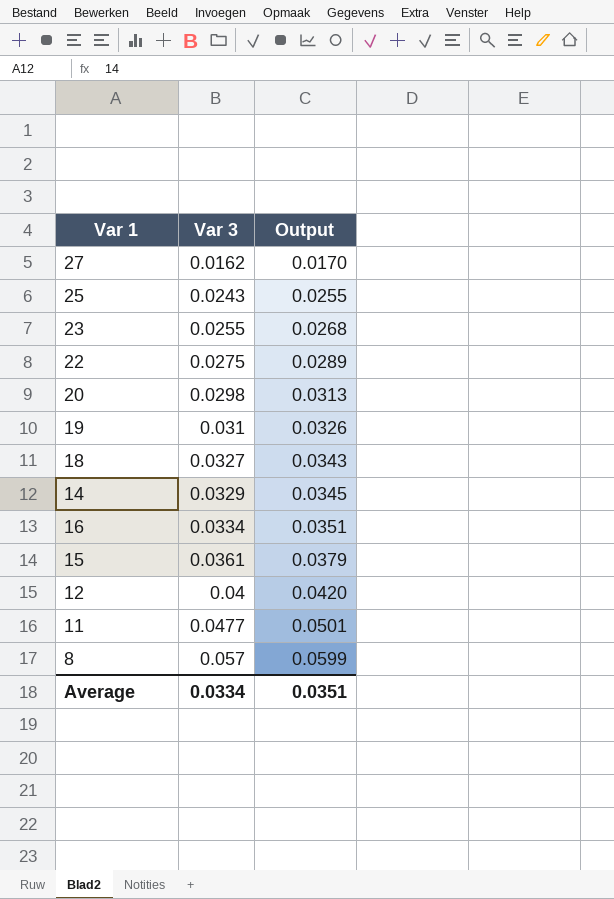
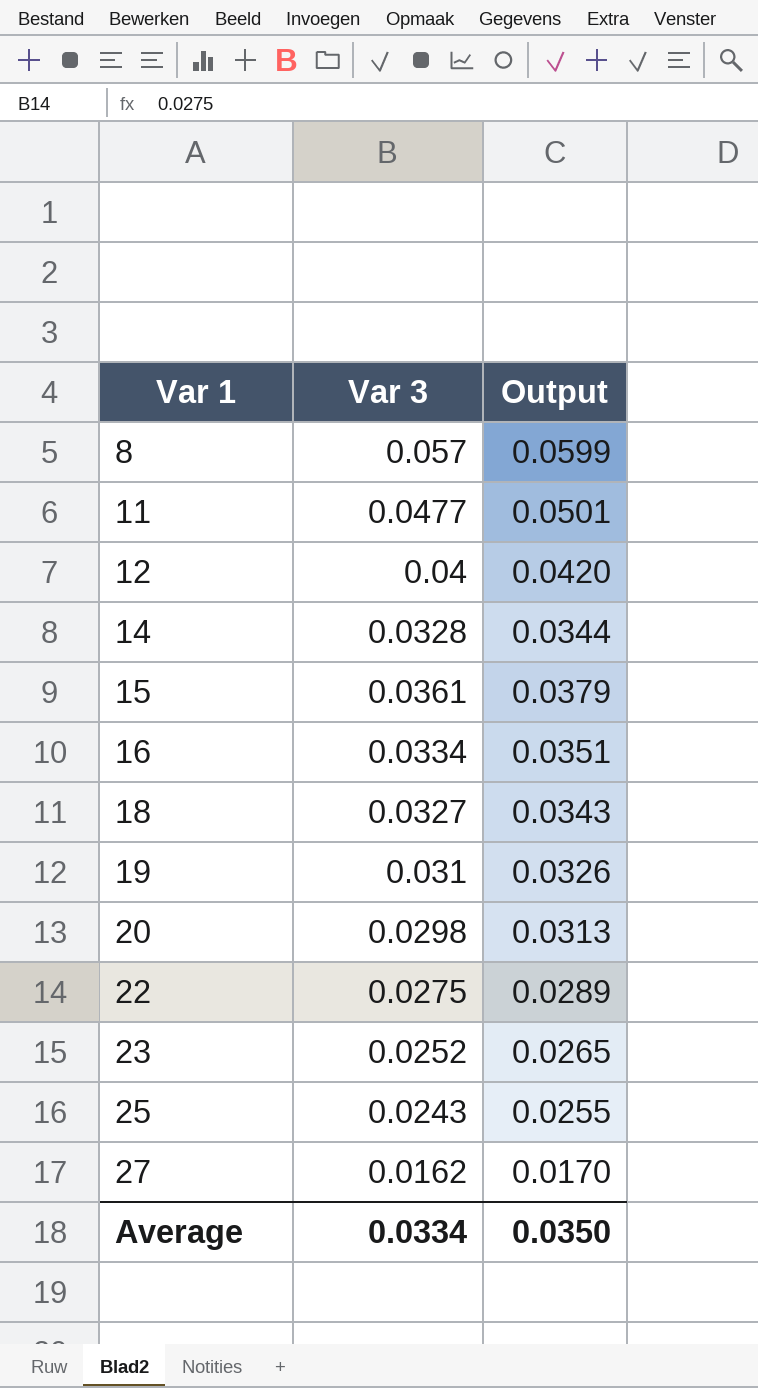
row order: Var 3 ascending -> Var 1 ascending
14 | Var 3: 0.0329 -> 0.0328
14 | Output: 0.0345 -> 0.0344
23 | Var 3: 0.0255 -> 0.0252
23 | Output: 0.0268 -> 0.0265
Average | Output: 0.0351 -> 0.0350

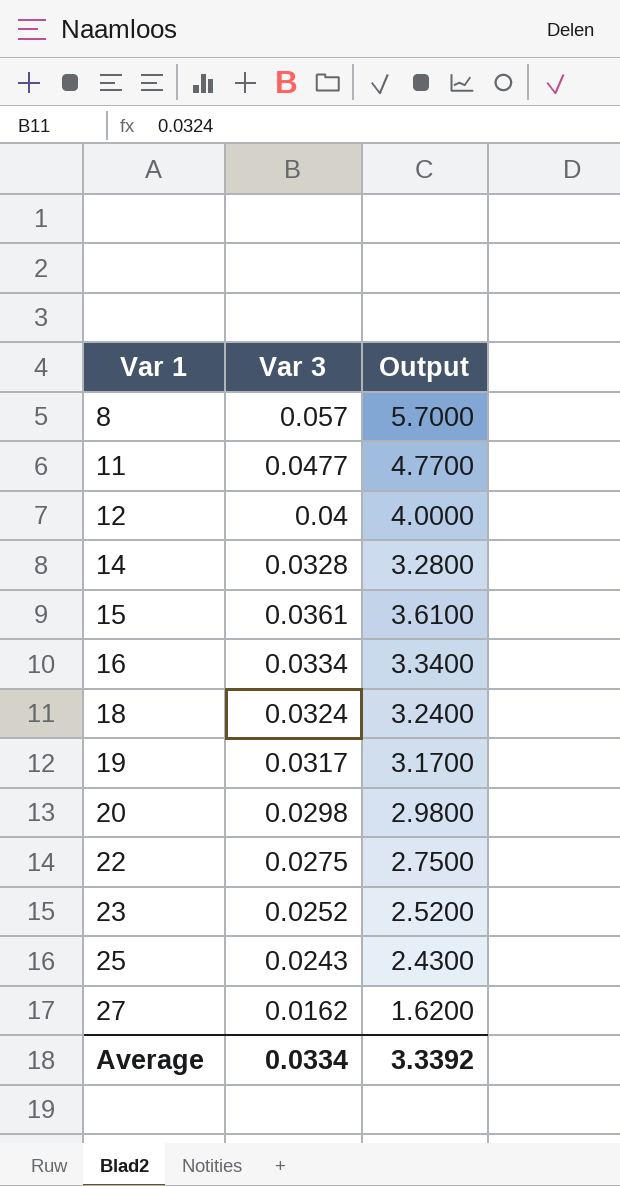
column Output | formula: [Var 3] * 1.05 -> [Var 3] * 100
18 | Var 3: 0.0327 -> 0.0324
19 | Var 3: 0.031 -> 0.0317
Average | Output: 0.0350 -> 3.3392

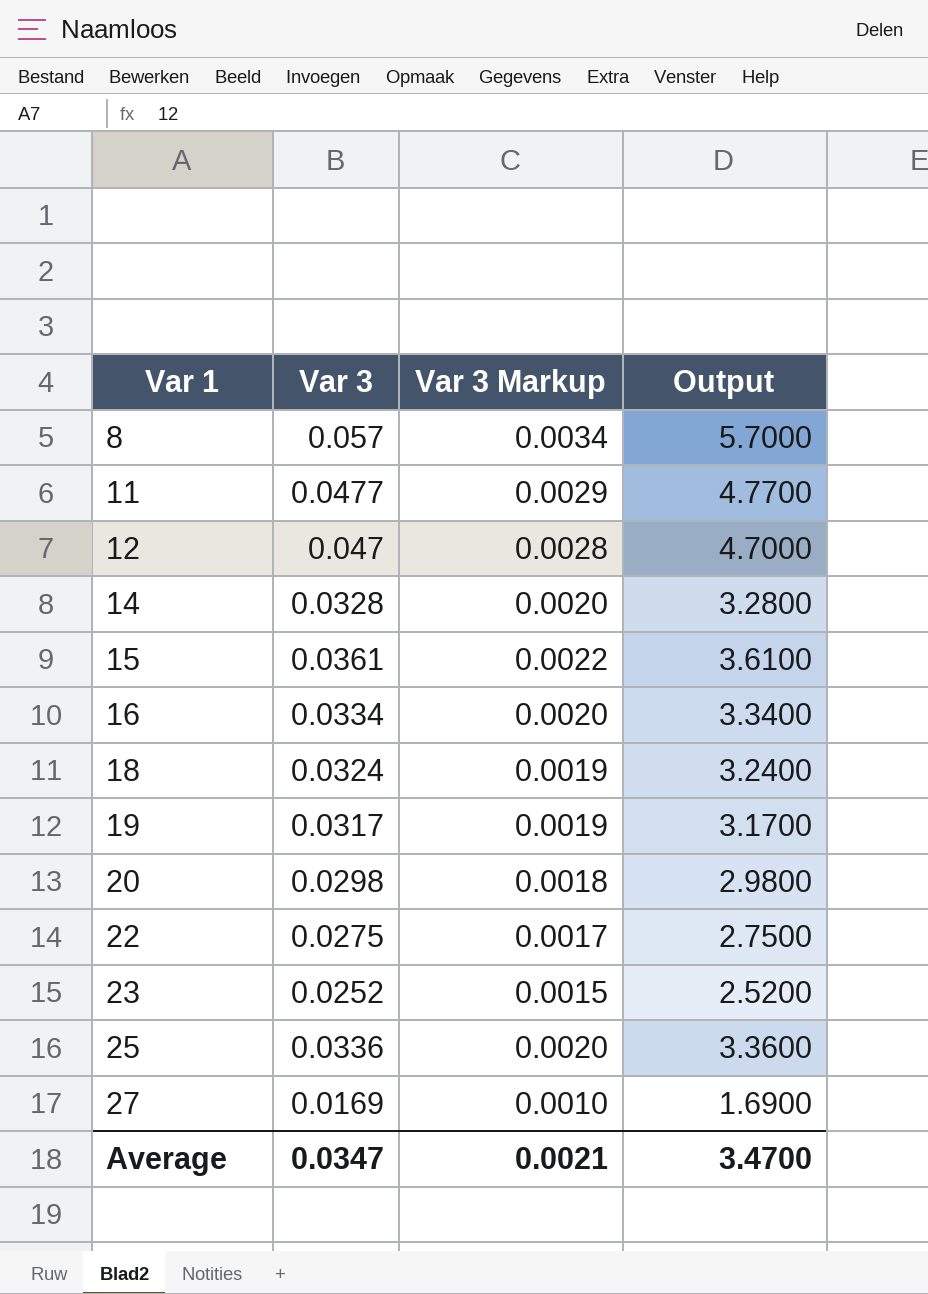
column Var 3 Markup | formula: none -> [Var 3] * 0.06
12 | Var 3: 0.04 -> 0.047
12 | Output: 4.0000 -> 4.7000
25 | Var 3: 0.0243 -> 0.0336
25 | Output: 2.4300 -> 3.3600
27 | Var 3: 0.0162 -> 0.0169
27 | Output: 1.6200 -> 1.6900
Average | Var 3: 0.0334 -> 0.0347
Average | Output: 3.3392 -> 3.4700

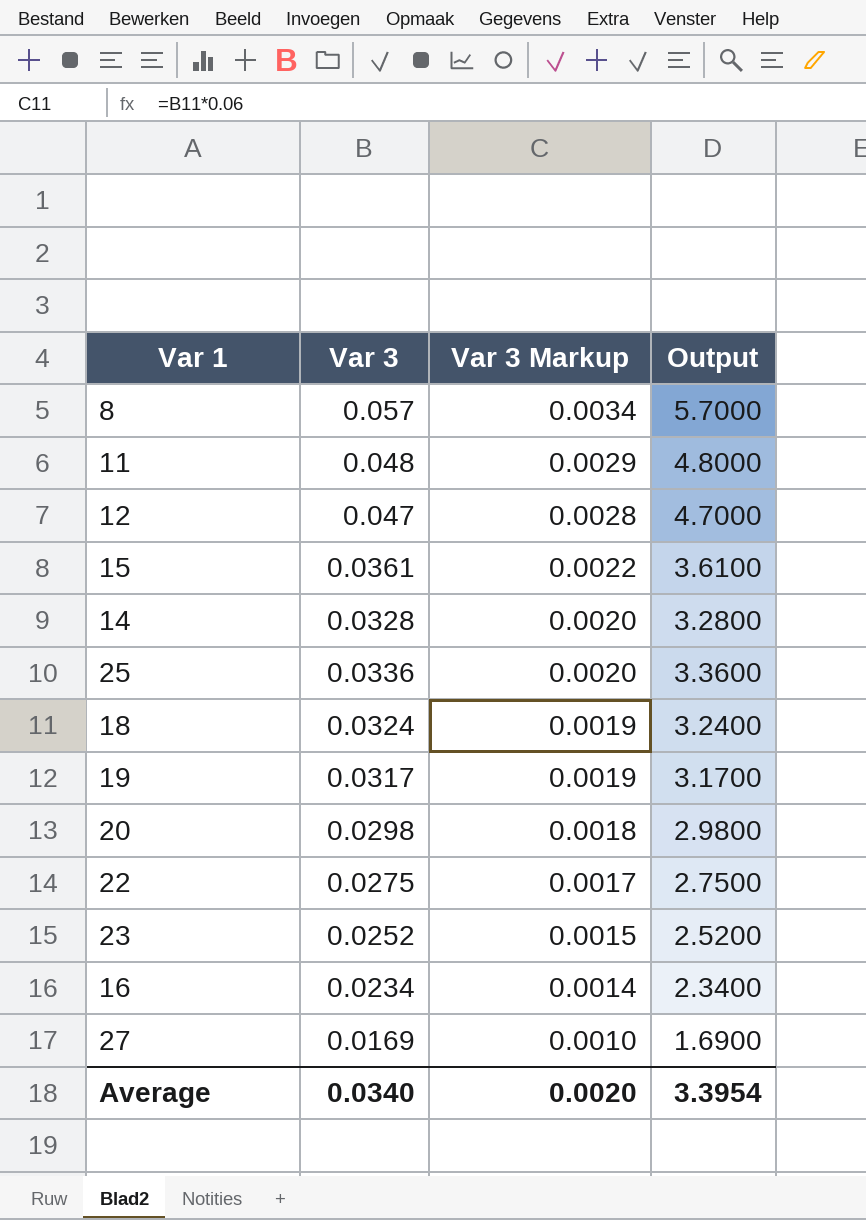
row order: Var 1 ascending -> Var 3 Markup descending
11 | Var 3: 0.0477 -> 0.048
11 | Output: 4.7700 -> 4.8000
16 | Var 3: 0.0334 -> 0.0234
16 | Var 3 Markup: 0.0020 -> 0.0014
16 | Output: 3.3400 -> 2.3400
Average | Var 3: 0.0347 -> 0.0340
Average | Var 3 Markup: 0.0021 -> 0.0020
Average | Output: 3.4700 -> 3.3954

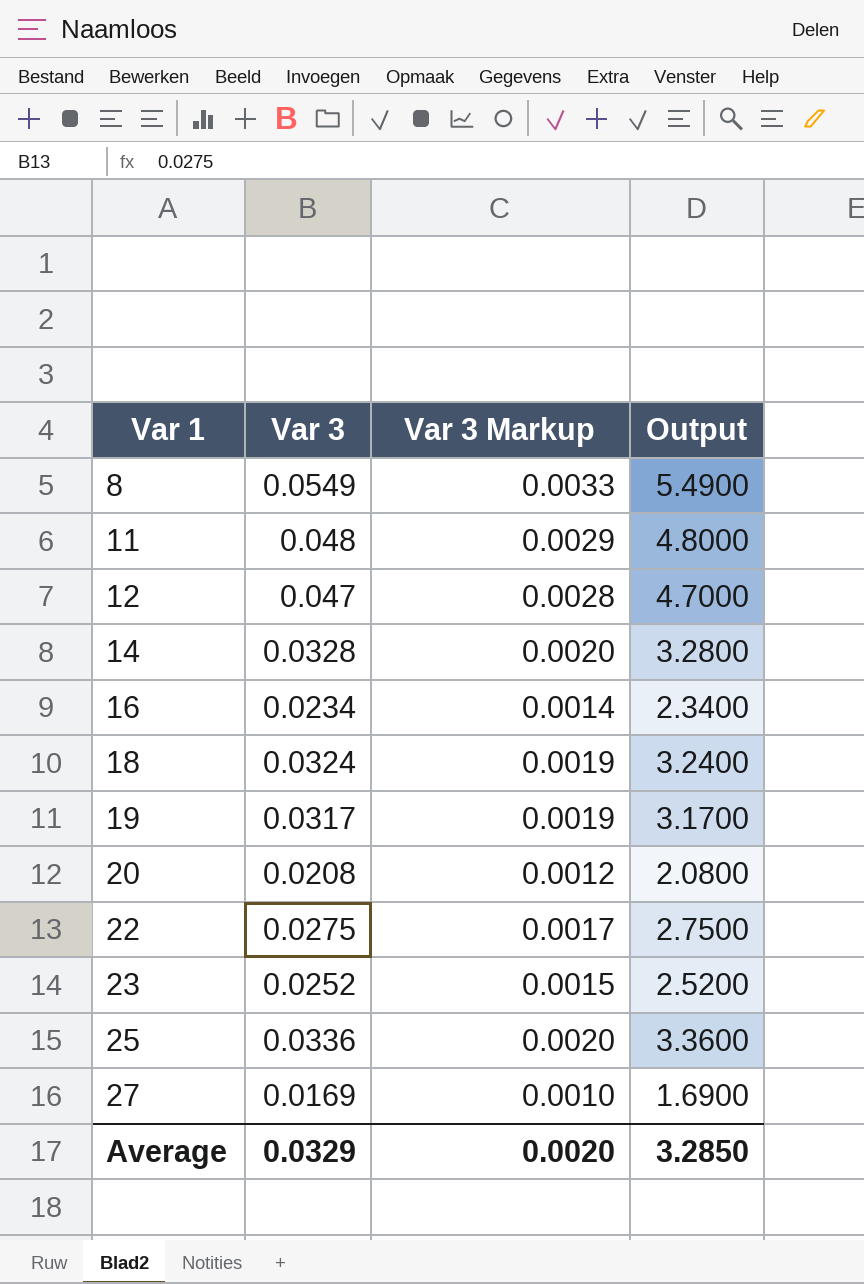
row order: Var 3 Markup descending -> Var 1 ascending
row 15: 0.0361 | 0.0022 | 3.6100 -> none
8 | Var 3: 0.057 -> 0.0549
8 | Var 3 Markup: 0.0034 -> 0.0033
8 | Output: 5.7000 -> 5.4900
20 | Var 3: 0.0298 -> 0.0208
20 | Var 3 Markup: 0.0018 -> 0.0012
20 | Output: 2.9800 -> 2.0800
Average | Var 3: 0.0340 -> 0.0329
Average | Output: 3.3954 -> 3.2850

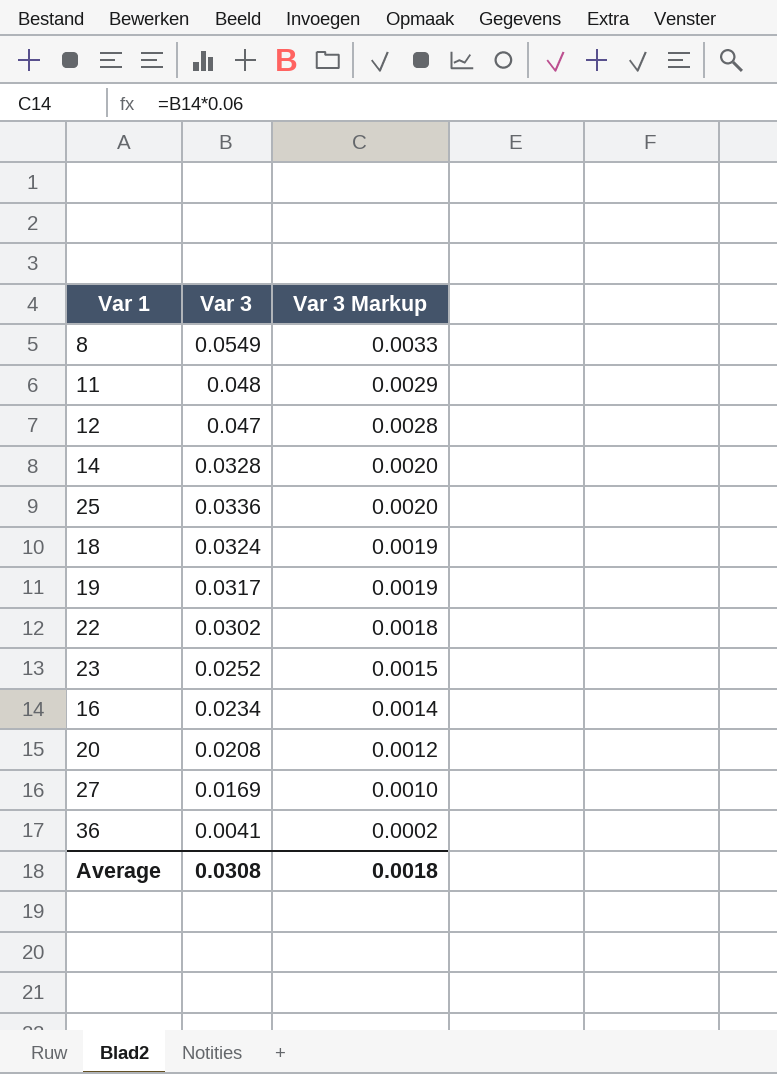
row order: Var 1 ascending -> Var 3 Markup descending
column Output | formula: [Var 3] * 100 -> none
22 | Var 3: 0.0275 -> 0.0302
22 | Var 3 Markup: 0.0017 -> 0.0018
row 36: none -> 0.0041 | 0.0002
Average | Var 3: 0.0329 -> 0.0308
Average | Var 3 Markup: 0.0020 -> 0.0018

